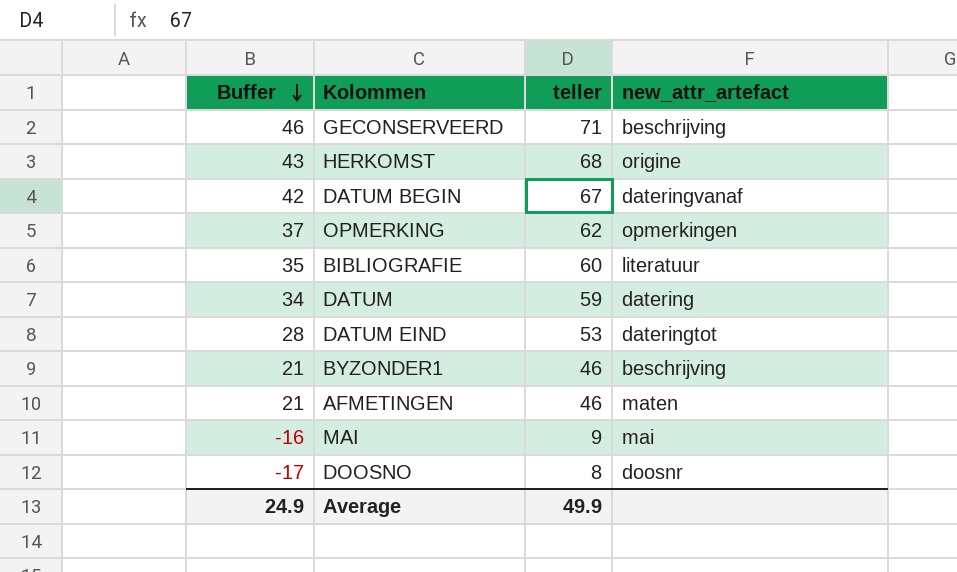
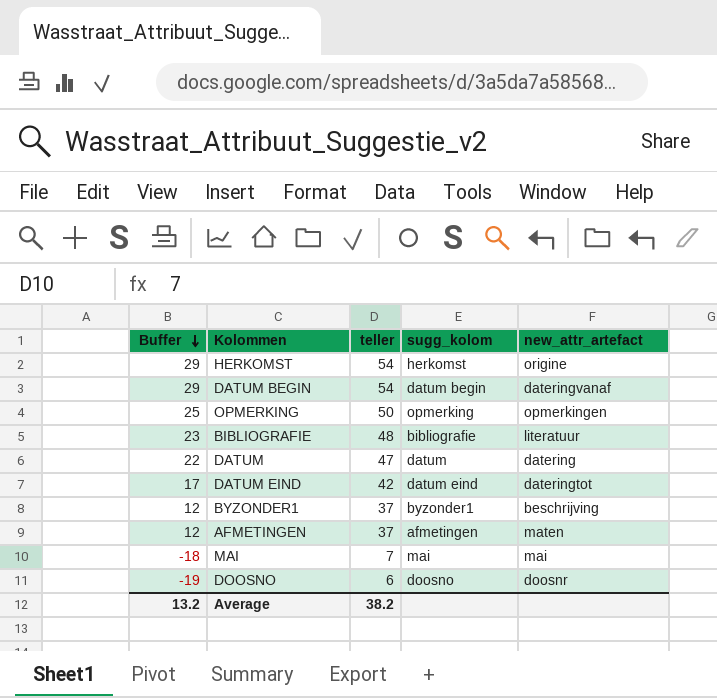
column sugg_kolom | position: none -> 4
row GECONSERVEERD: 46 | 71 | beschrijving -> none
HERKOMST | Buffer: 43 -> 29
HERKOMST | teller: 68 -> 54
DATUM BEGIN | Buffer: 42 -> 29
DATUM BEGIN | teller: 67 -> 54
OPMERKING | Buffer: 37 -> 25
OPMERKING | teller: 62 -> 50
BIBLIOGRAFIE | Buffer: 35 -> 23
BIBLIOGRAFIE | teller: 60 -> 48
DATUM | Buffer: 34 -> 22
DATUM | teller: 59 -> 47
DATUM EIND | Buffer: 28 -> 17
DATUM EIND | teller: 53 -> 42
BYZONDER1 | Buffer: 21 -> 12
BYZONDER1 | teller: 46 -> 37
AFMETINGEN | Buffer: 21 -> 12
AFMETINGEN | teller: 46 -> 37
MAI | Buffer: -16 -> -18
MAI | teller: 9 -> 7
DOOSNO | Buffer: -17 -> -19
DOOSNO | teller: 8 -> 6
Average | Buffer: 24.9 -> 13.2
Average | teller: 49.9 -> 38.2

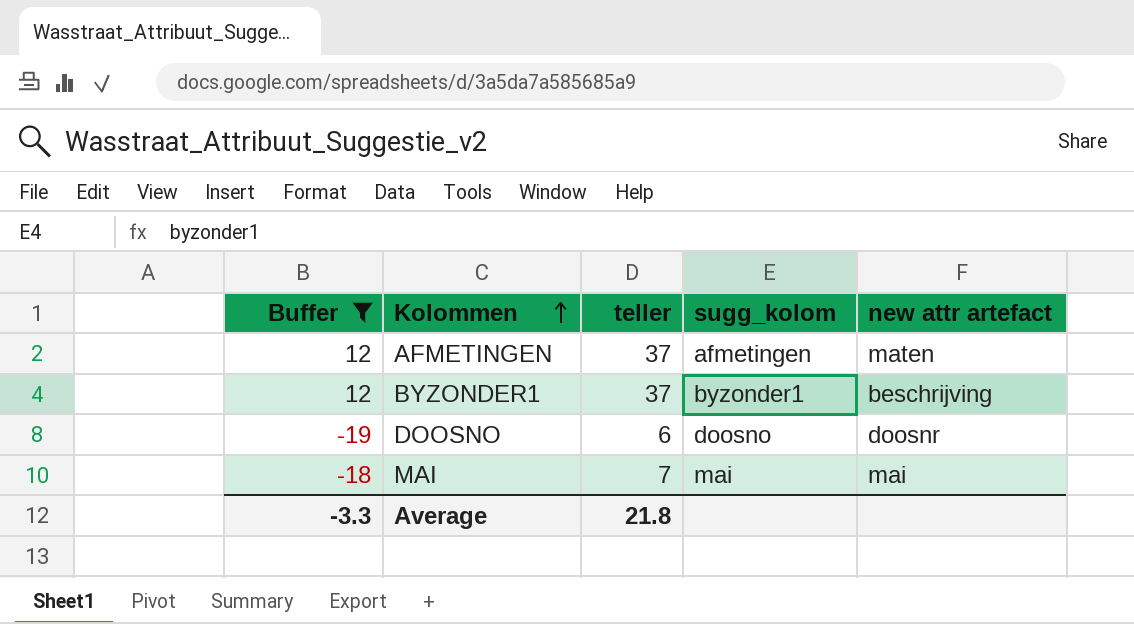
filter: none -> Buffer <= 12
row order: Buffer descending -> Kolommen ascending
column name: new_attr_artefact -> new attr artefact
Average | Buffer: 13.2 -> -3.3
Average | teller: 38.2 -> 21.8

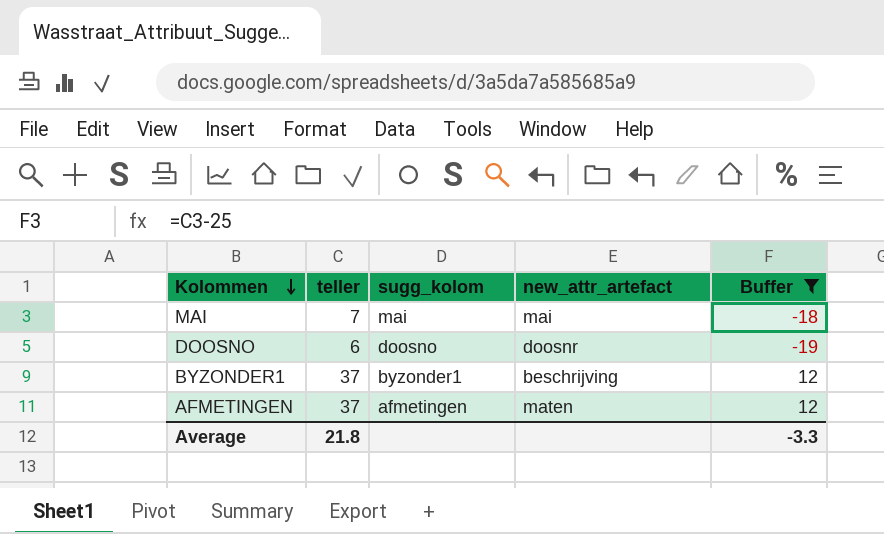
row order: Kolommen ascending -> Kolommen descending
column name: new attr artefact -> new_attr_artefact
column Buffer | position: 1 -> 5

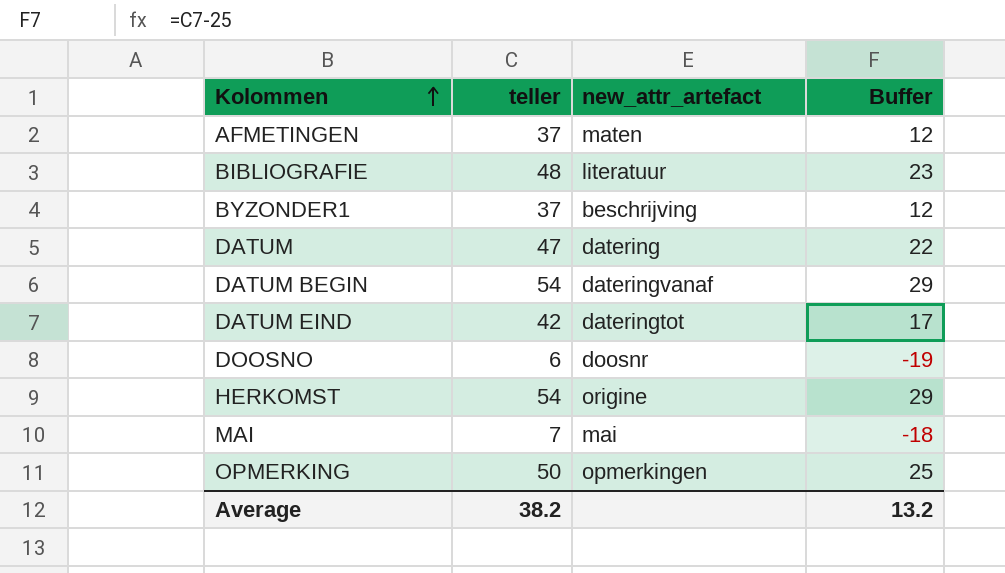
filter: Buffer <= 12 -> none
row order: Kolommen descending -> Kolommen ascending
column sugg_kolom | position: 3 -> none
Average | teller: 21.8 -> 38.2
Average | Buffer: -3.3 -> 13.2

